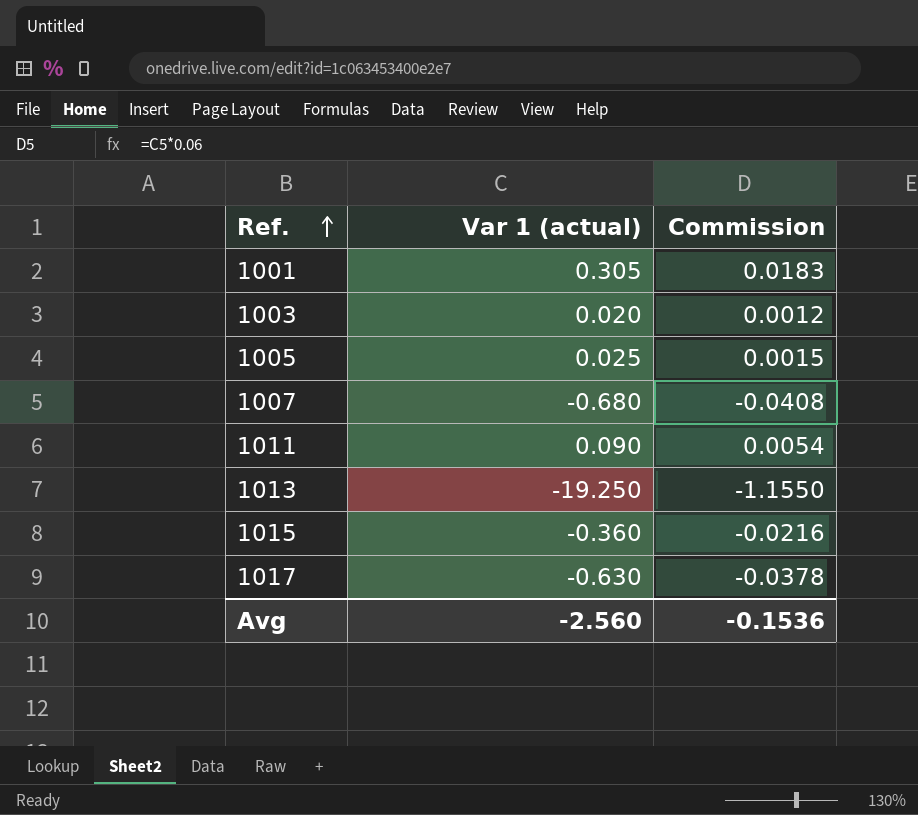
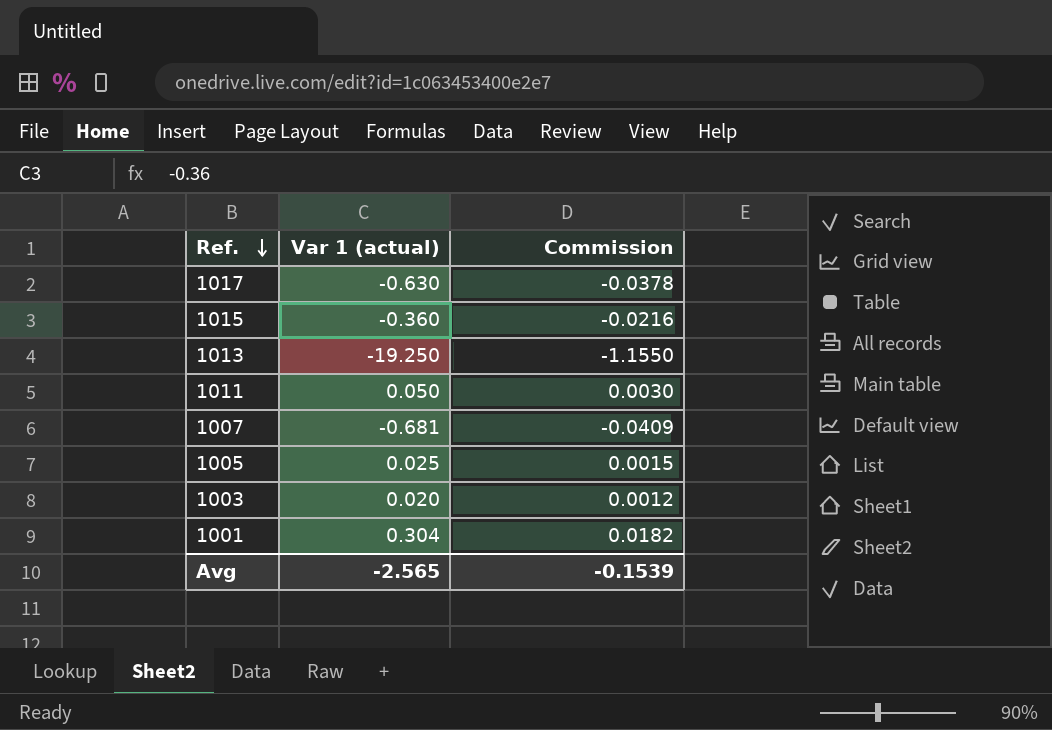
row order: Ref. ascending -> Ref. descending
1011 | Var 1 (actual): 0.090 -> 0.050
1011 | Commission: 0.0054 -> 0.0030
1007 | Var 1 (actual): -0.680 -> -0.681
1007 | Commission: -0.0408 -> -0.0409
1001 | Var 1 (actual): 0.305 -> 0.304
1001 | Commission: 0.0183 -> 0.0182
Avg | Var 1 (actual): -2.560 -> -2.565
Avg | Commission: -0.1536 -> -0.1539

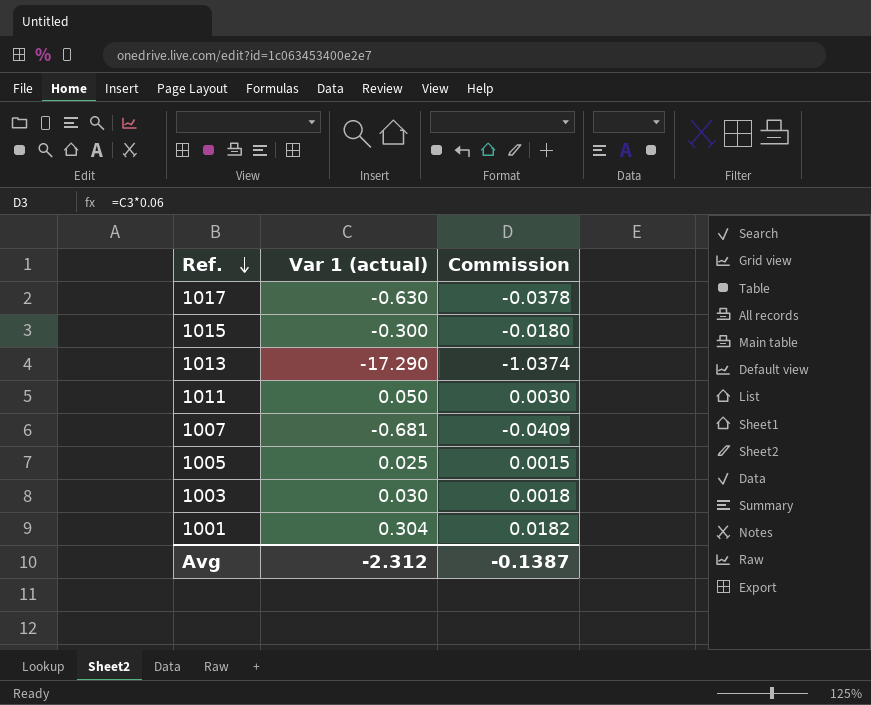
1015 | Var 1 (actual): -0.360 -> -0.300
1015 | Commission: -0.0216 -> -0.0180
1013 | Var 1 (actual): -19.250 -> -17.290
1013 | Commission: -1.1550 -> -1.0374
1003 | Var 1 (actual): 0.020 -> 0.030
1003 | Commission: 0.0012 -> 0.0018
Avg | Var 1 (actual): -2.565 -> -2.312
Avg | Commission: -0.1539 -> -0.1387

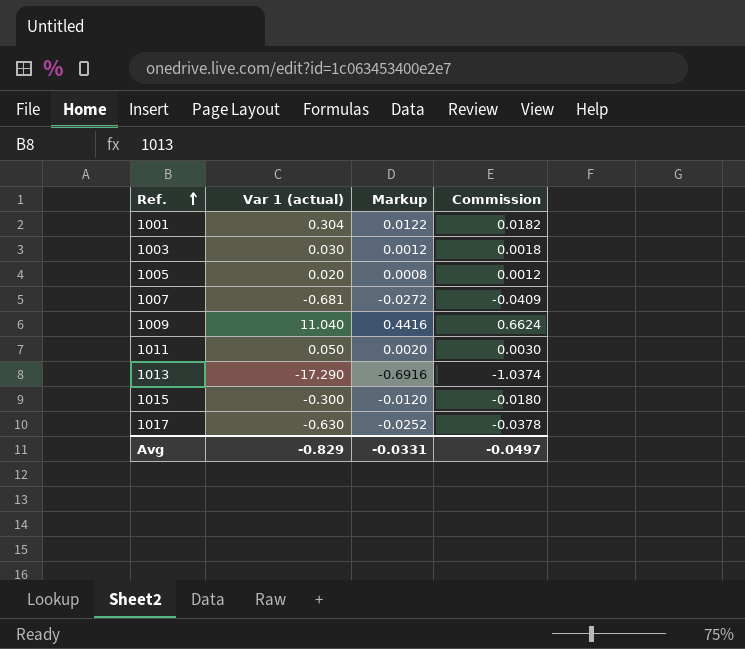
row order: Ref. descending -> Ref. ascending
column Markup | formula: none -> [Var 1 (actual)] * 0.04
1005 | Var 1 (actual): 0.025 -> 0.020
1005 | Commission: 0.0015 -> 0.0012
row 1009: none -> 11.040 | 0.4416 | 0.6624
Avg | Var 1 (actual): -2.312 -> -0.829
Avg | Commission: -0.1387 -> -0.0497

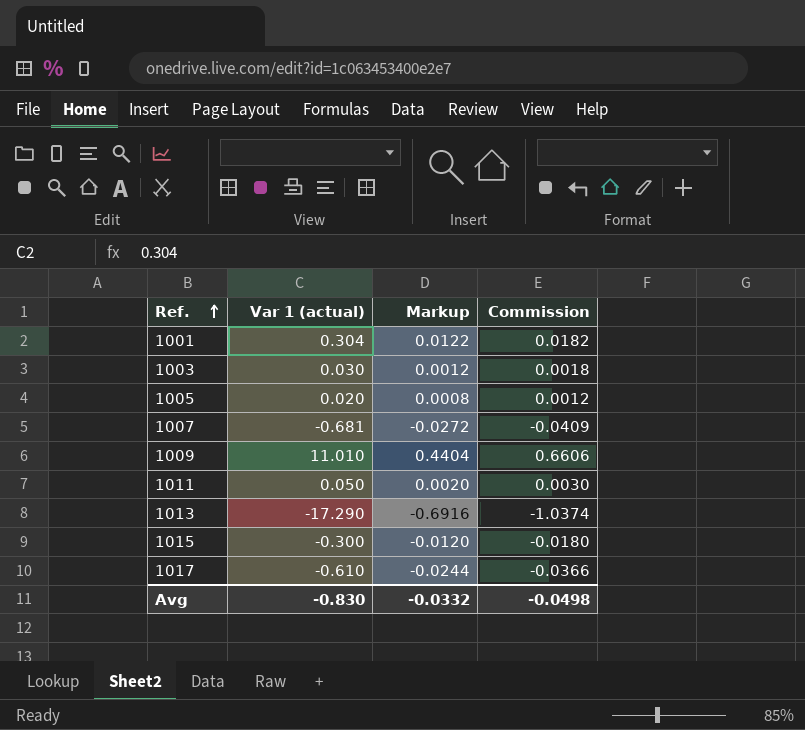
1009 | Var 1 (actual): 11.040 -> 11.010
1009 | Markup: 0.4416 -> 0.4404
1009 | Commission: 0.6624 -> 0.6606
1017 | Var 1 (actual): -0.630 -> -0.610
1017 | Markup: -0.0252 -> -0.0244
1017 | Commission: -0.0378 -> -0.0366
Avg | Var 1 (actual): -0.829 -> -0.830
Avg | Markup: -0.0331 -> -0.0332
Avg | Commission: -0.0497 -> -0.0498

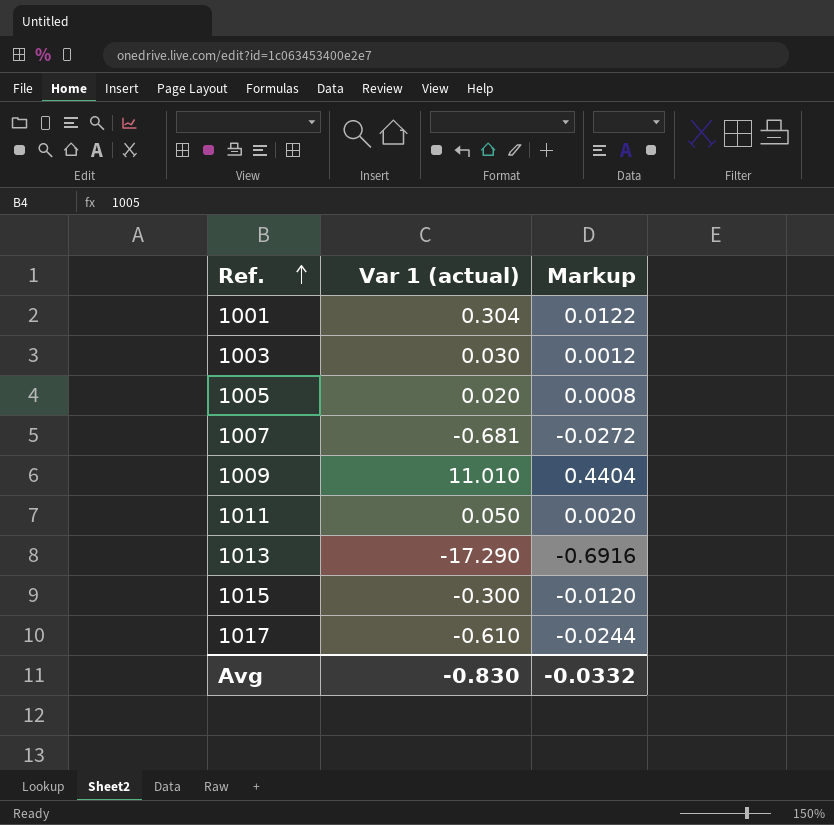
column Commission | formula: [Var 1 (actual)] * 0.06 -> none

